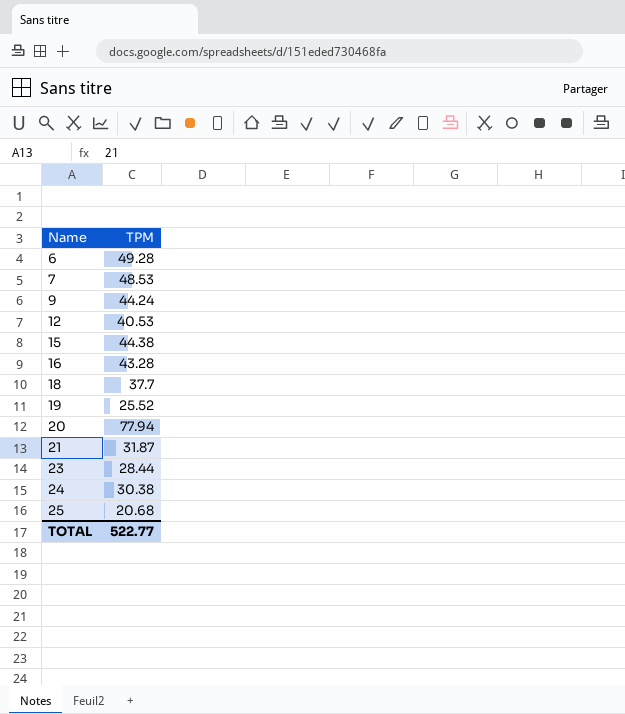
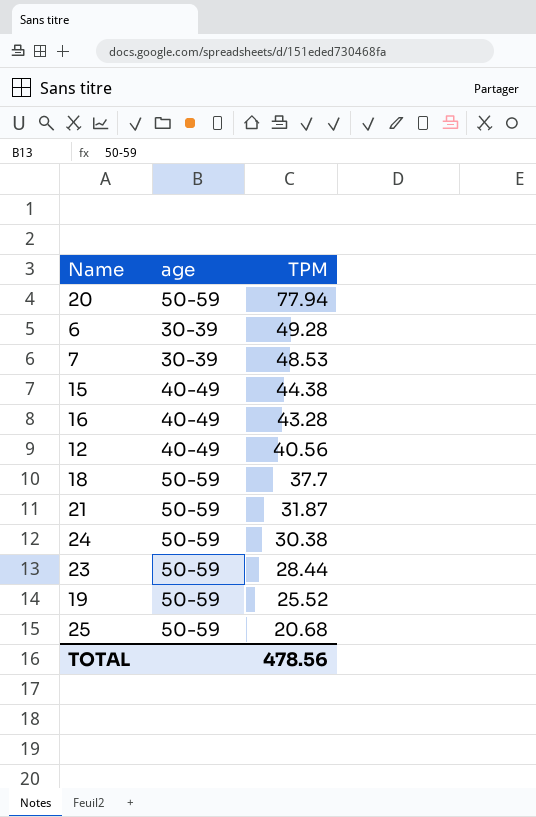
row order: Name ascending -> TPM descending
column age | position: none -> 2
row 9: 44.24 -> none
12 | TPM: 40.53 -> 40.56
TOTAL | TPM: 522.77 -> 478.56

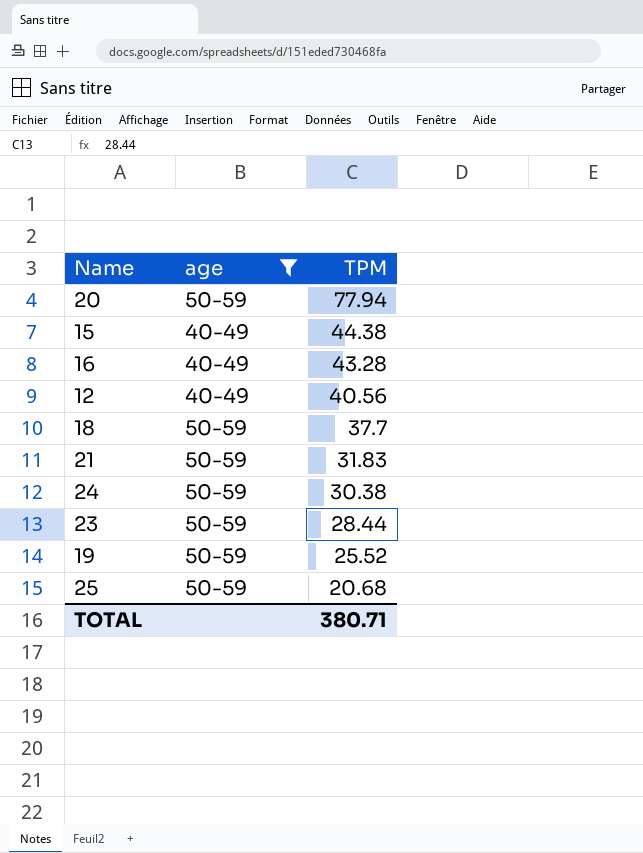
filter: none -> age != 30-39
21 | TPM: 31.87 -> 31.83
TOTAL | TPM: 478.56 -> 380.71

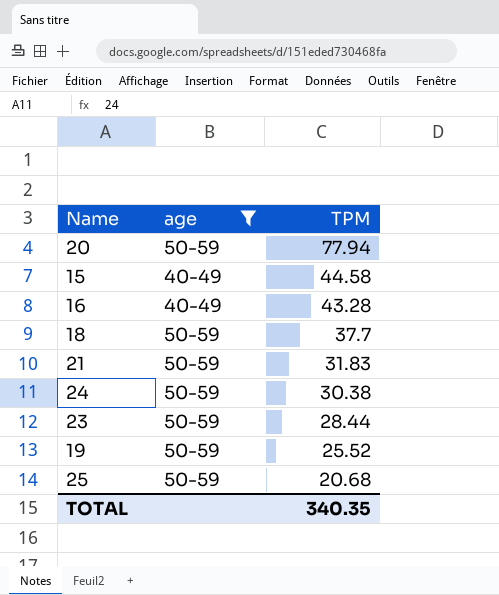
row 12: 40-49 | 40.56 -> none
15 | TPM: 44.38 -> 44.58
TOTAL | TPM: 380.71 -> 340.35

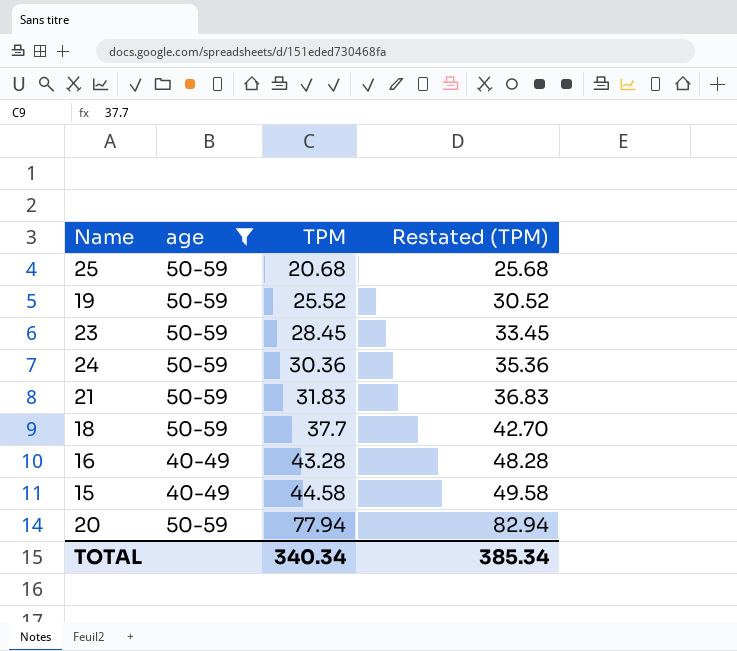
row order: TPM descending -> TPM ascending
column Restated (TPM) | formula: none -> [TPM] + 5
23 | TPM: 28.44 -> 28.45
24 | TPM: 30.38 -> 30.36
TOTAL | TPM: 340.35 -> 340.34

